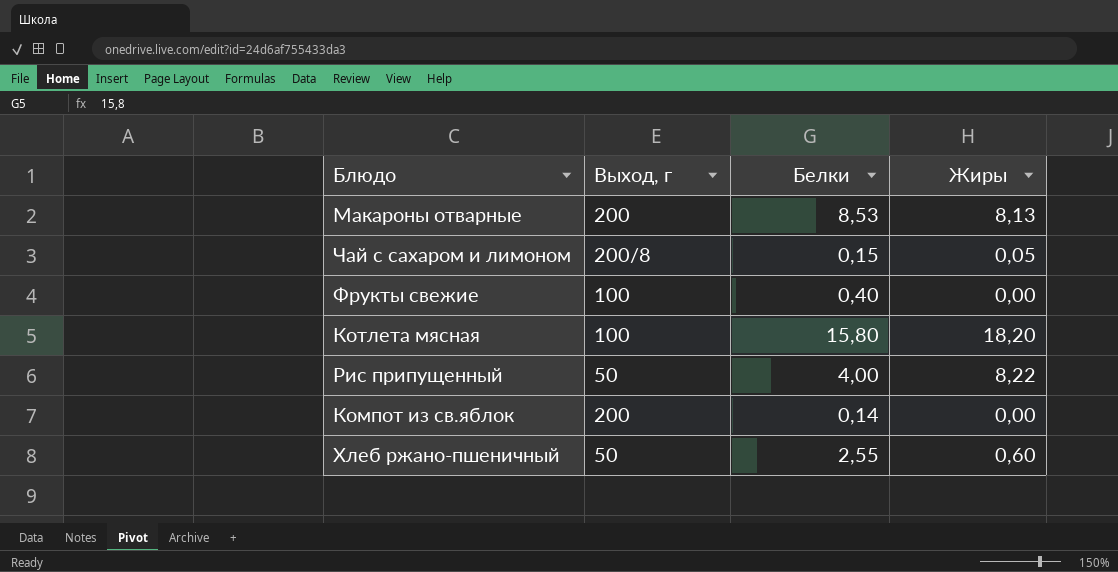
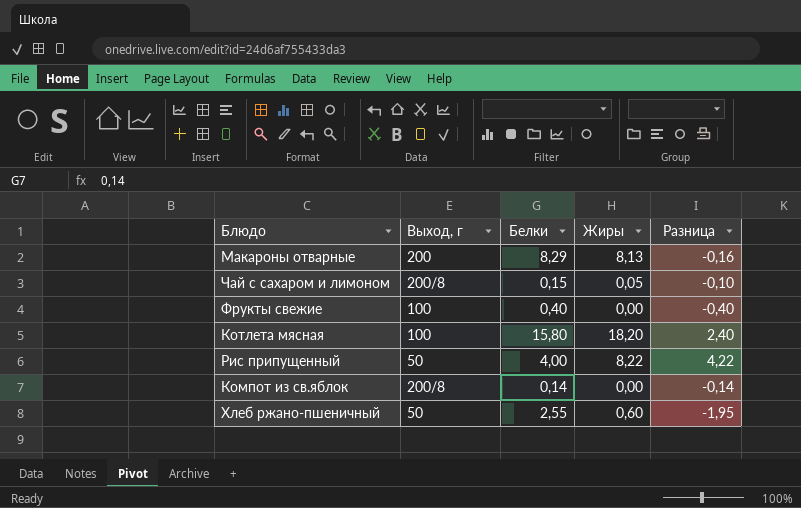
column Разница | formula: none -> [Жиры] - [Белки]
Макароны отварные | Белки: 8,53 -> 8,29
Компот из св.яблок | Выход, г: 200 -> 200/8

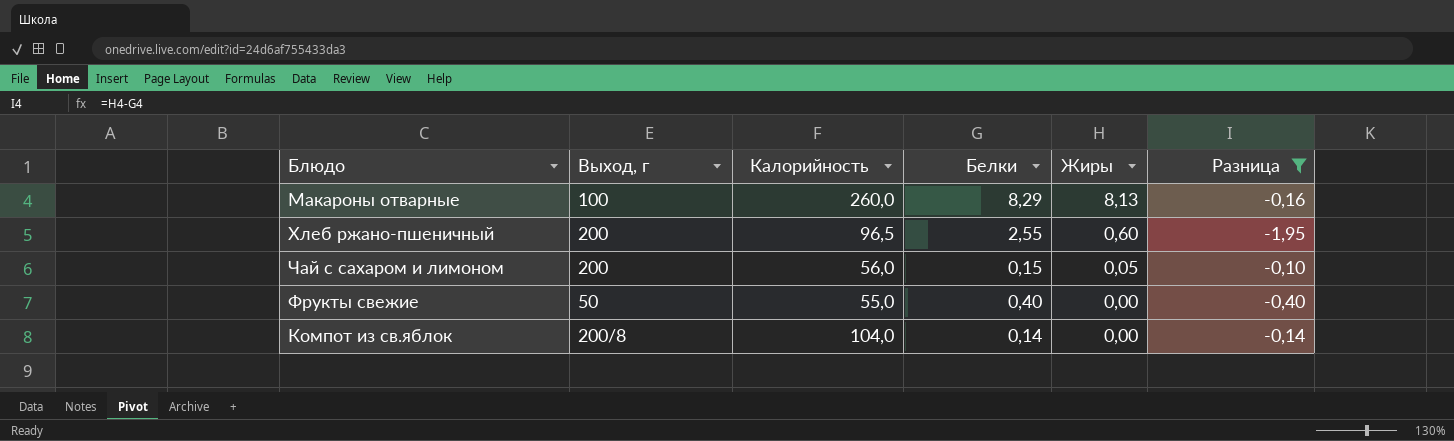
filter: none -> Разница <= -0,10
row order: none -> Жиры descending
column Калорийность | position: none -> 3
Макароны отварные | Выход, г: 200 -> 100
Хлеб ржано-пшеничный | Выход, г: 50 -> 200
Чай с сахаром и лимоном | Выход, г: 200/8 -> 200
Фрукты свежие | Выход, г: 100 -> 50

